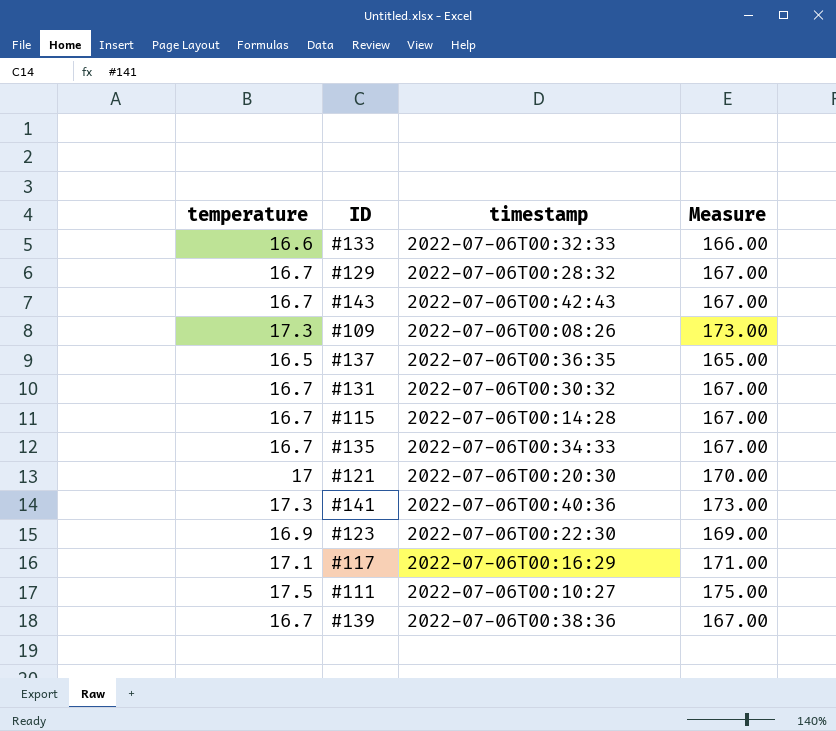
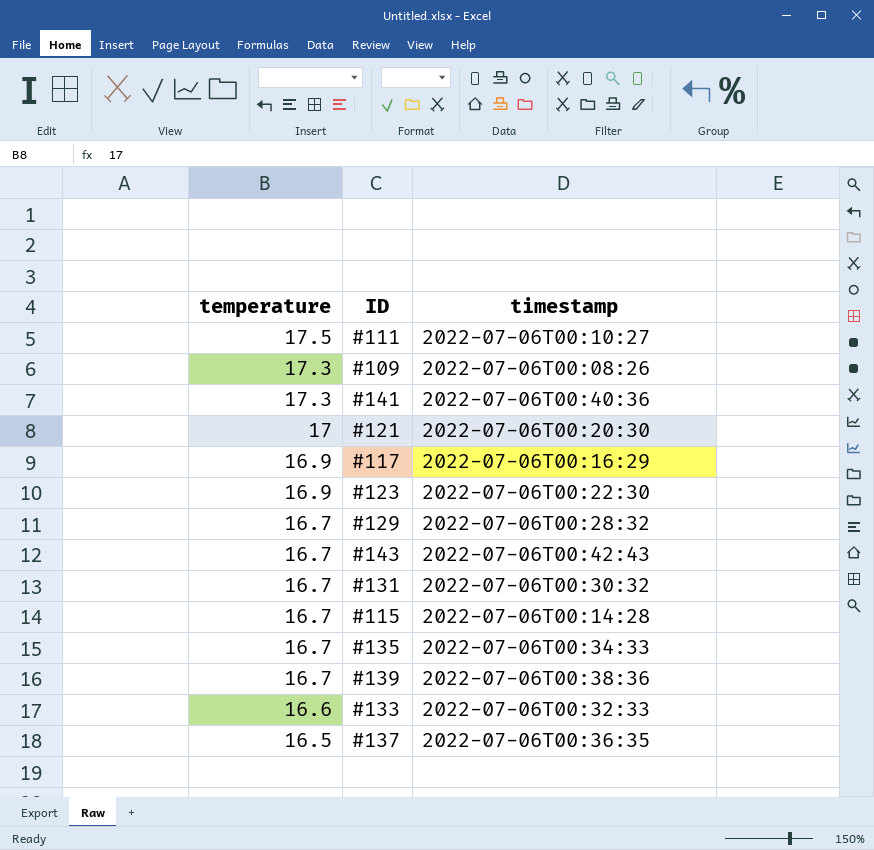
row order: none -> temperature descending
column Measure | formula: [temperature] * 10 -> none
#117 | temperature: 17.1 -> 16.9

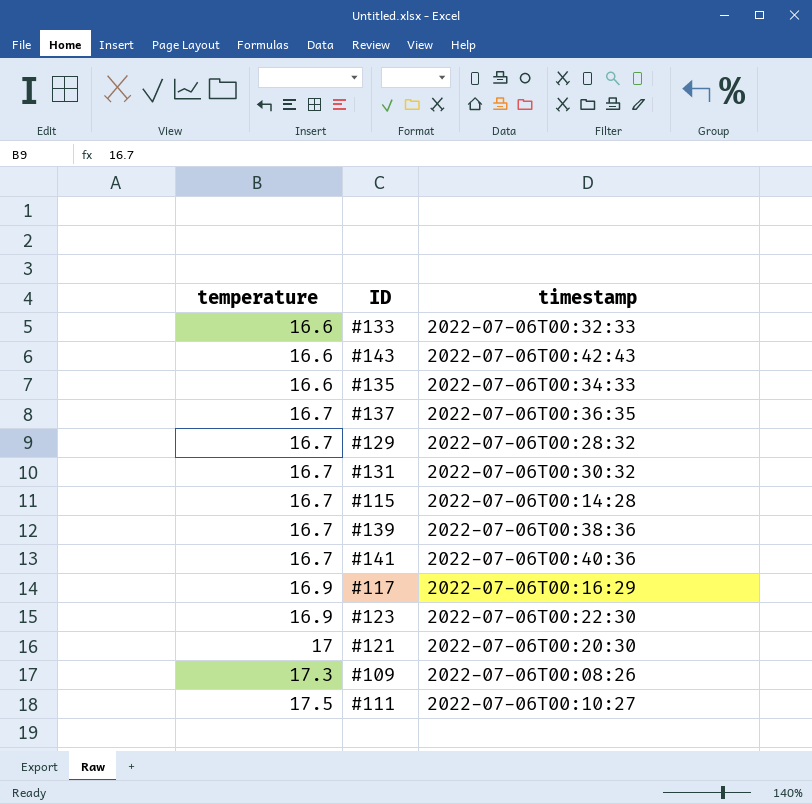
row order: temperature descending -> temperature ascending
#143 | temperature: 16.7 -> 16.6
#135 | temperature: 16.7 -> 16.6
#137 | temperature: 16.5 -> 16.7
#141 | temperature: 17.3 -> 16.7

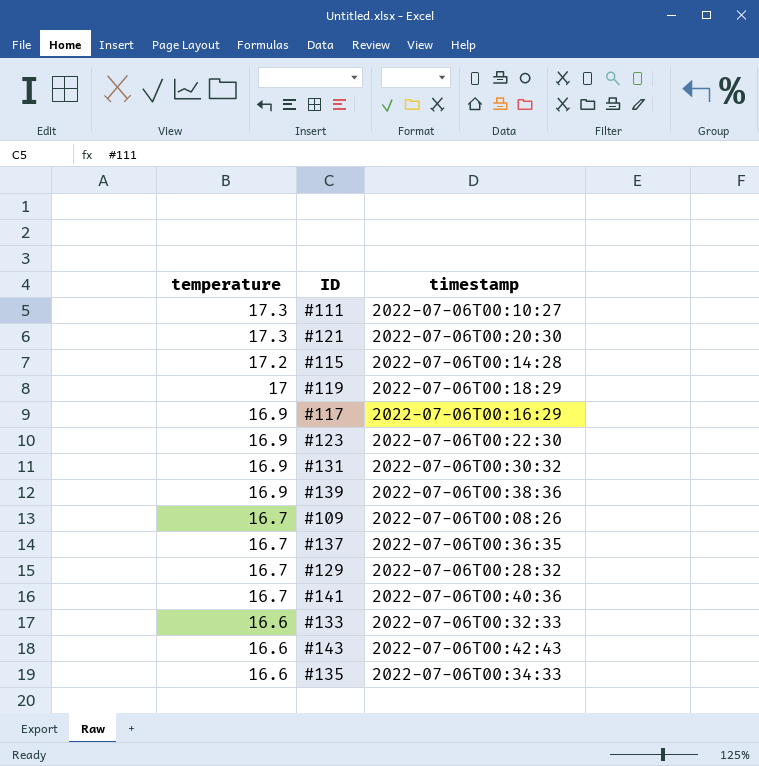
row order: temperature ascending -> temperature descending
#111 | temperature: 17.5 -> 17.3
#121 | temperature: 17 -> 17.3
#115 | temperature: 16.7 -> 17.2
row #119: none -> 17 | 2022-07-06T00:18:29
#131 | temperature: 16.7 -> 16.9
#139 | temperature: 16.7 -> 16.9
#109 | temperature: 17.3 -> 16.7

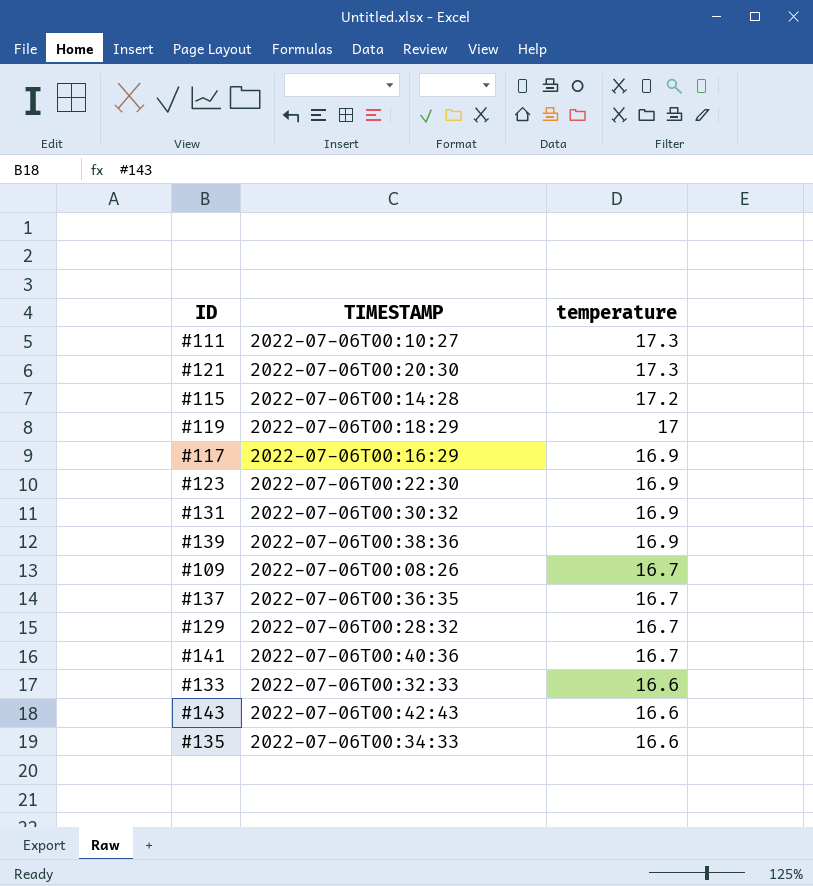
column name: timestamp -> TIMESTAMP
column temperature | position: 1 -> 3

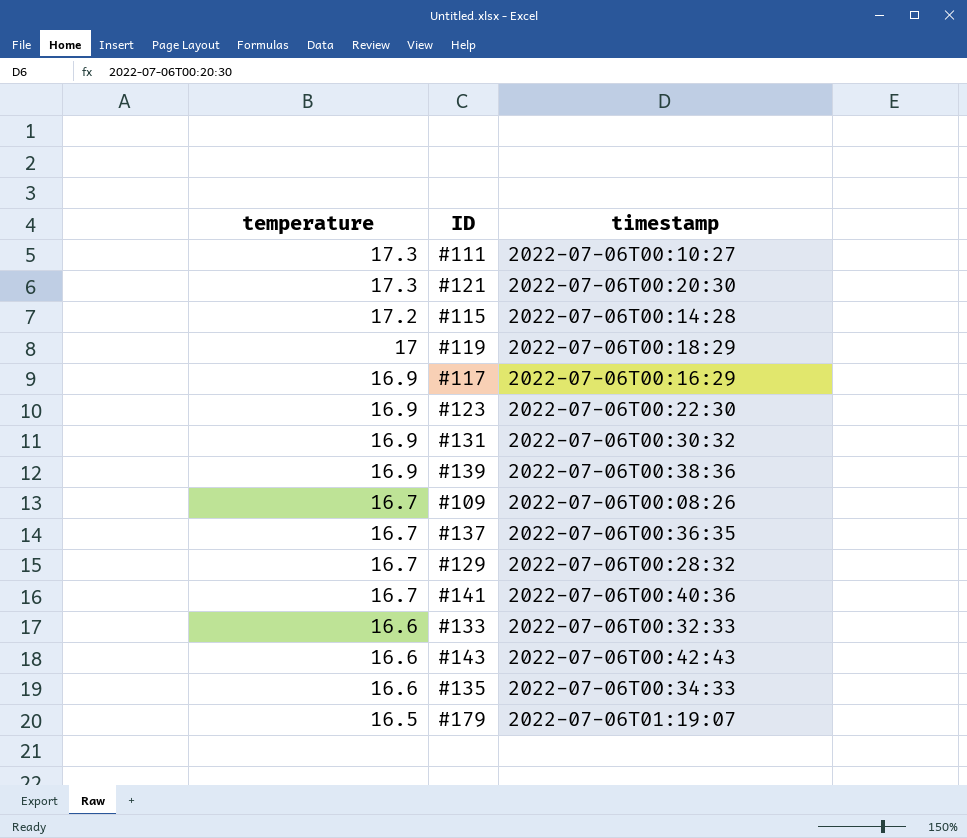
column temperature | position: 3 -> 1
column name: TIMESTAMP -> timestamp
row #179: none -> 16.5 | 2022-07-06T01:19:07

